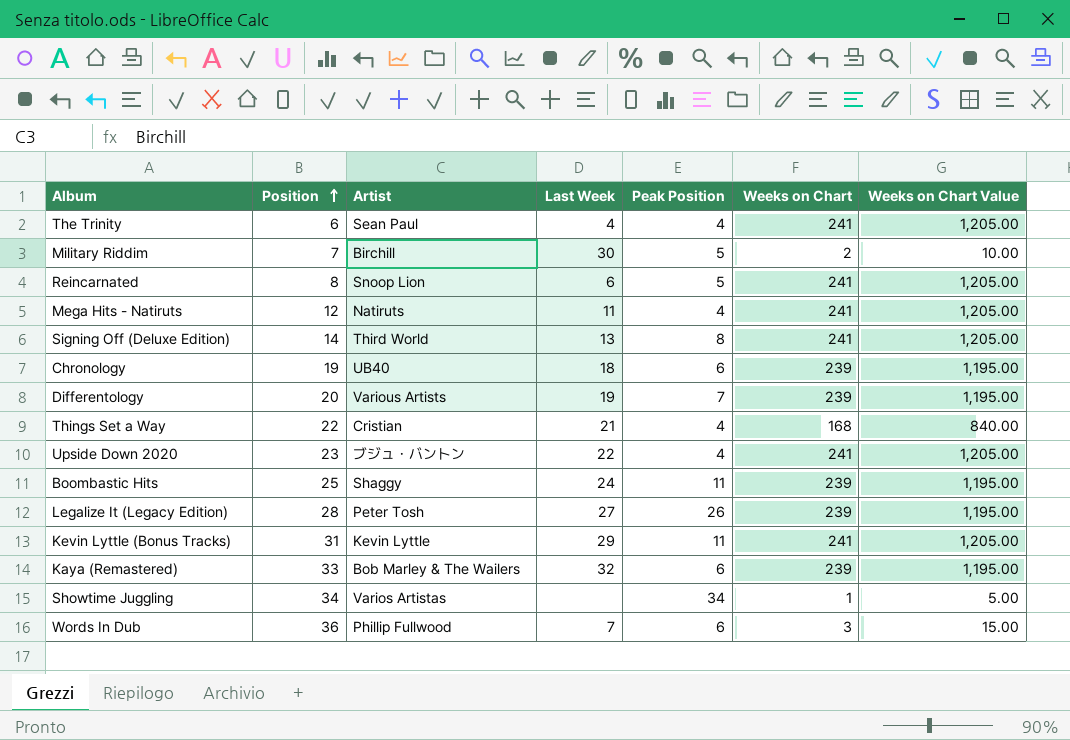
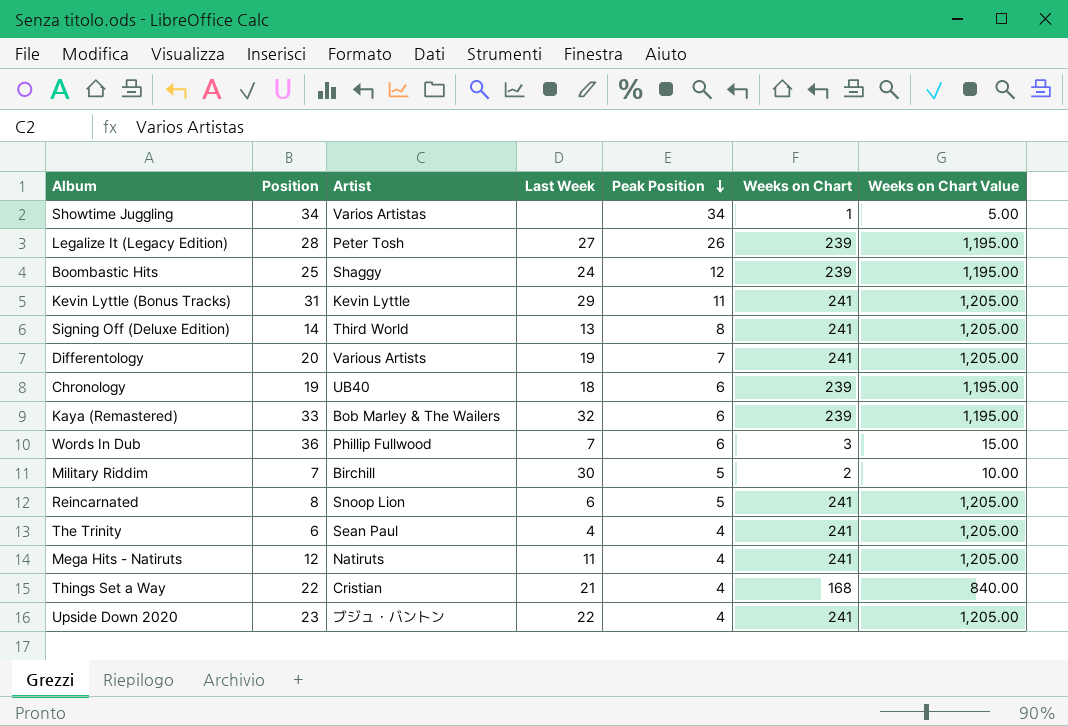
row order: Position ascending -> Peak Position descending
Boombastic Hits | Peak Position: 11 -> 12
Differentology | Weeks on Chart: 239 -> 241
Differentology | Weeks on Chart Value: 1,195.00 -> 1,205.00

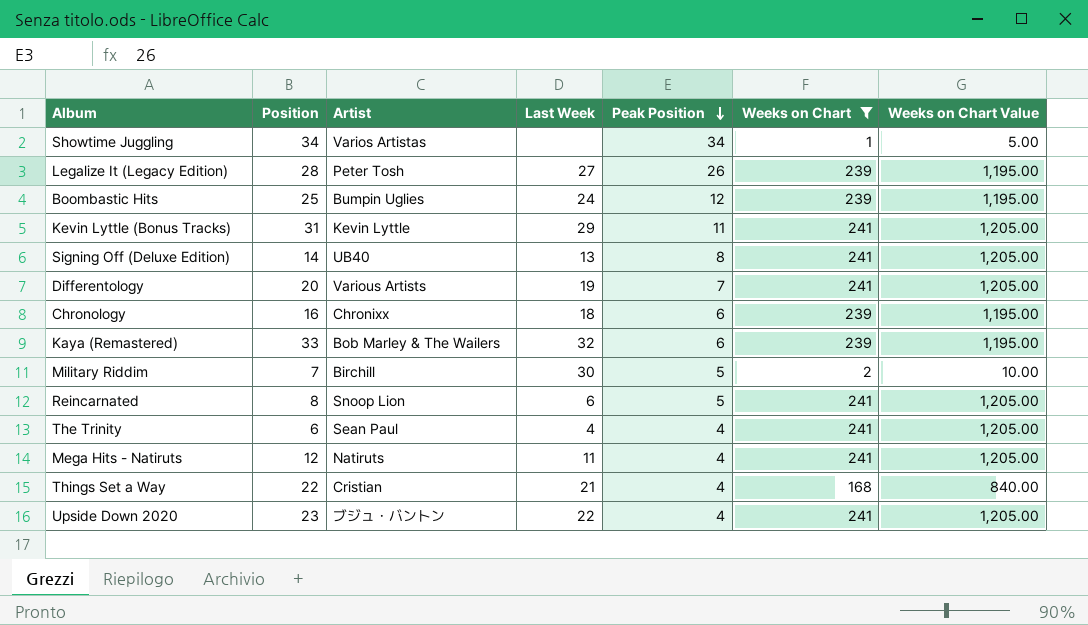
filter: none -> Weeks on Chart != 3
Boombastic Hits | Artist: Shaggy -> Bumpin Uglies
Signing Off (Deluxe Edition) | Artist: Third World -> UB40
Chronology | Position: 19 -> 16
Chronology | Artist: UB40 -> Chronixx

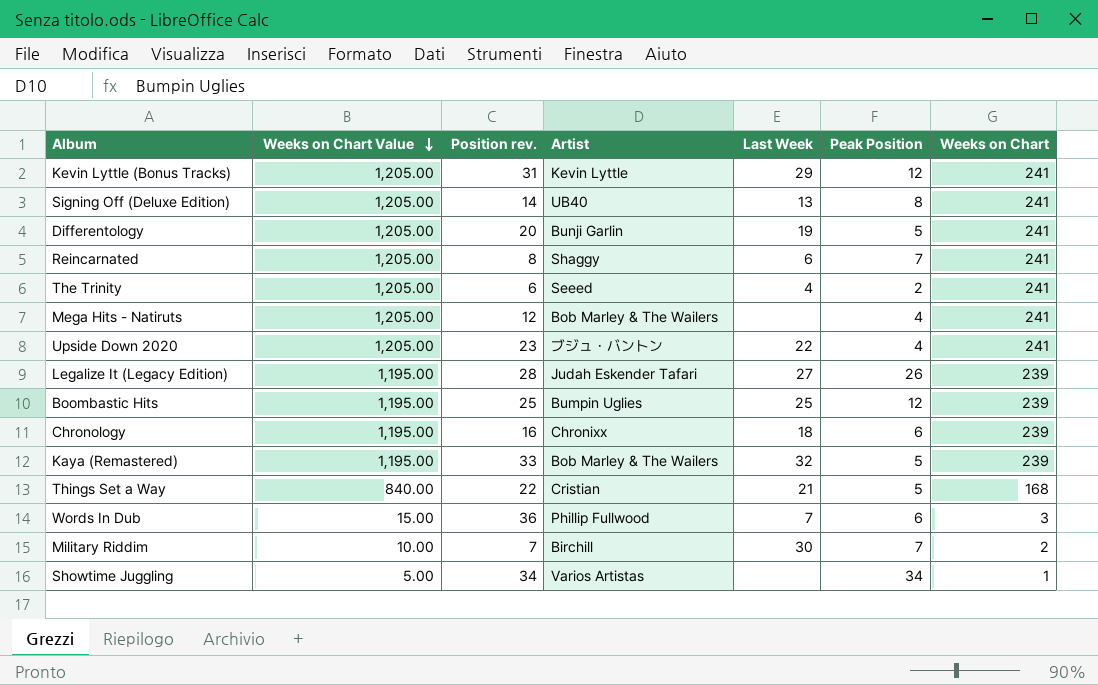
filter: Weeks on Chart != 3 -> none
row order: Peak Position descending -> Weeks on Chart Value descending
column Weeks on Chart Value | position: 7 -> 2
column name: Position -> Position rev.
Kevin Lyttle (Bonus Tracks) | Peak Position: 11 -> 12
Differentology | Artist: Various Artists -> Bunji Garlin
Differentology | Peak Position: 7 -> 5
Reincarnated | Artist: Snoop Lion -> Shaggy
Reincarnated | Peak Position: 5 -> 7
The Trinity | Artist: Sean Paul -> Seeed
The Trinity | Peak Position: 4 -> 2
Mega Hits - Natiruts | Artist: Natiruts -> Bob Marley & The Wailers
Mega Hits - Natiruts | Last Week: 11 -> none
Legalize It (Legacy Edition) | Artist: Peter Tosh -> Judah Eskender Tafari
Boombastic Hits | Last Week: 24 -> 25
Kaya (Remastered) | Peak Position: 6 -> 5
Things Set a Way | Peak Position: 4 -> 5
Military Riddim | Peak Position: 5 -> 7

